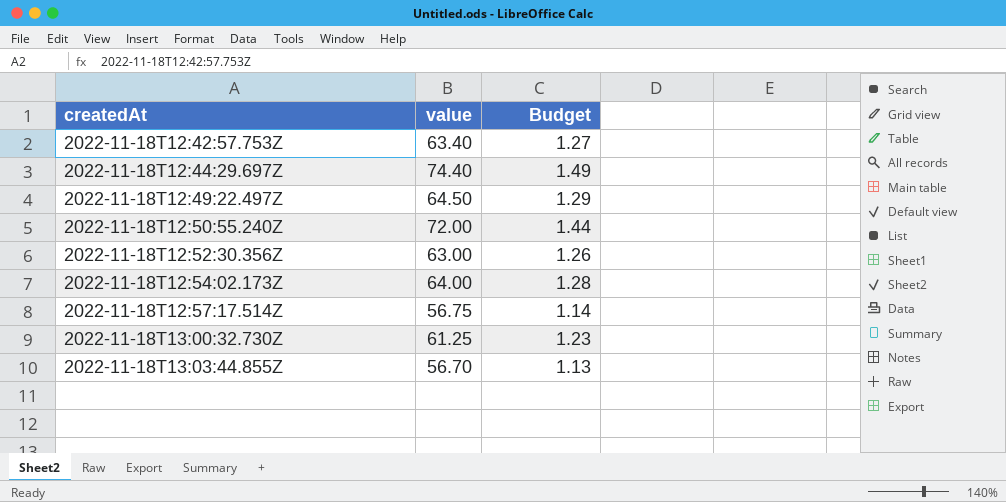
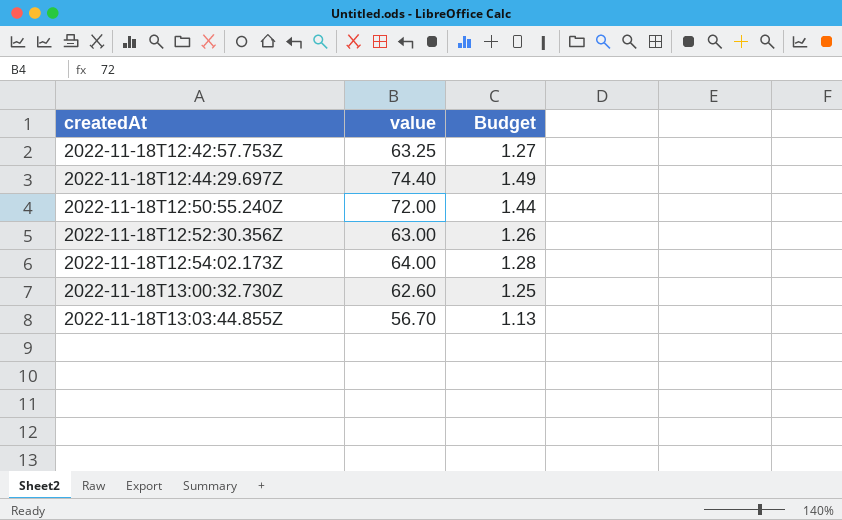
row 2022-11-18T12:49:22.497Z: 64.50 | 1.29 -> none
row 2022-11-18T12:57:17.514Z: 56.75 | 1.14 -> none
2022-11-18T12:42:57.753Z | value: 63.40 -> 63.25
2022-11-18T13:00:32.730Z | value: 61.25 -> 62.60
2022-11-18T13:00:32.730Z | Budget: 1.23 -> 1.25

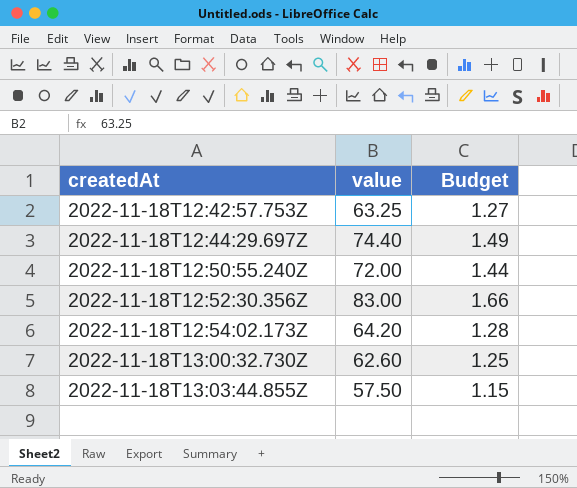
2022-11-18T12:52:30.356Z | value: 63.00 -> 83.00
2022-11-18T12:52:30.356Z | Budget: 1.26 -> 1.66
2022-11-18T12:54:02.173Z | value: 64.00 -> 64.20
2022-11-18T13:03:44.855Z | value: 56.70 -> 57.50
2022-11-18T13:03:44.855Z | Budget: 1.13 -> 1.15

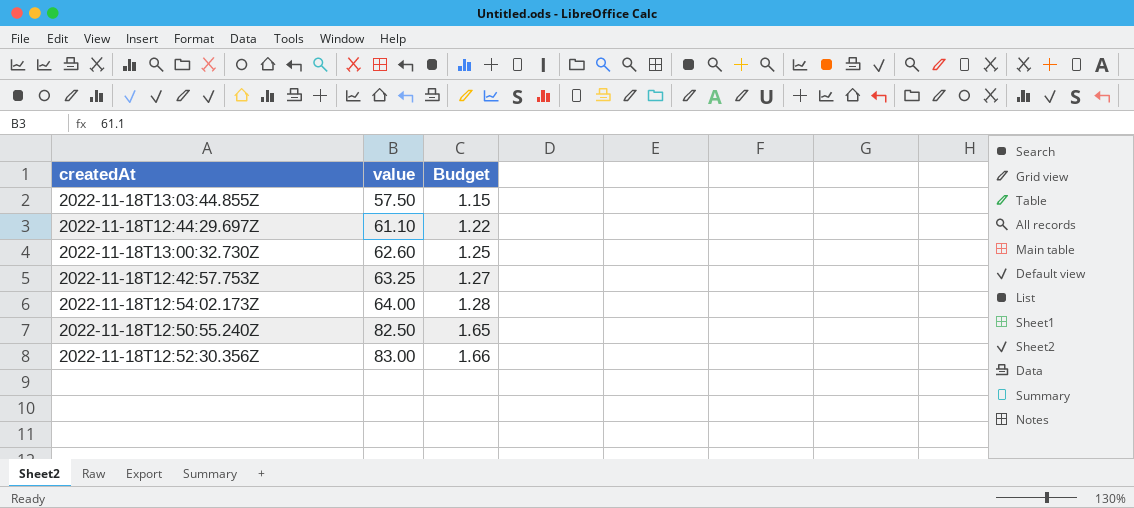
row order: createdAt ascending -> value ascending
2022-11-18T12:44:29.697Z | value: 74.40 -> 61.10
2022-11-18T12:44:29.697Z | Budget: 1.49 -> 1.22
2022-11-18T12:54:02.173Z | value: 64.20 -> 64.00
2022-11-18T12:50:55.240Z | value: 72.00 -> 82.50
2022-11-18T12:50:55.240Z | Budget: 1.44 -> 1.65

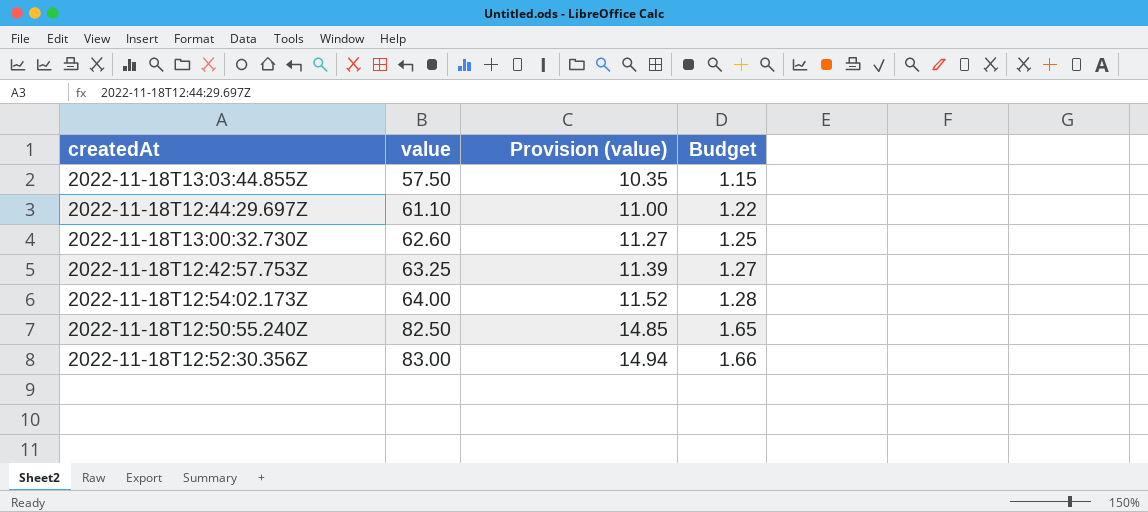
column Provision (value) | formula: none -> [value] * 0.18

